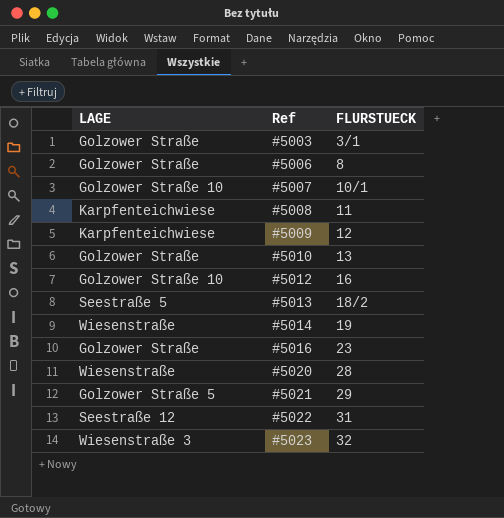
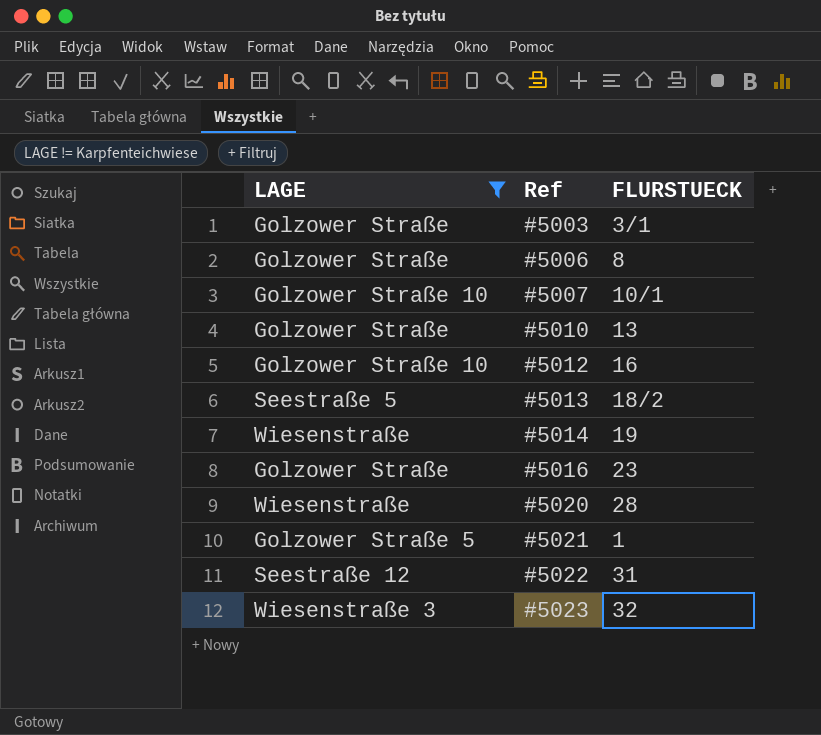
filter: none -> LAGE != Karpfenteichwiese
#5021 | FLURSTUECK: 29 -> 1

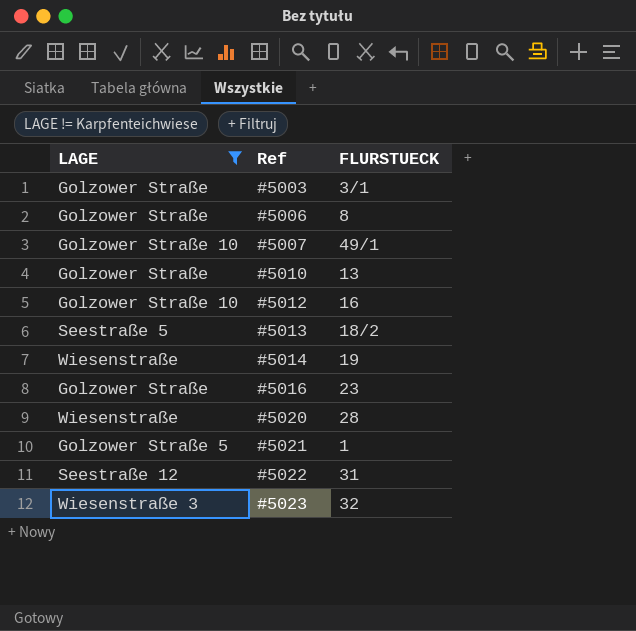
#5007 | FLURSTUECK: 10/1 -> 49/1

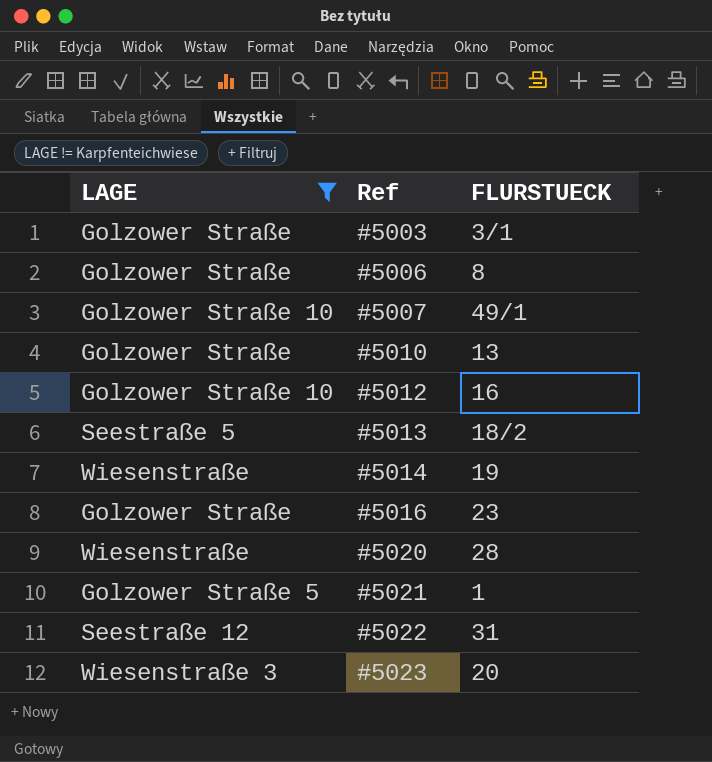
#5023 | FLURSTUECK: 32 -> 20

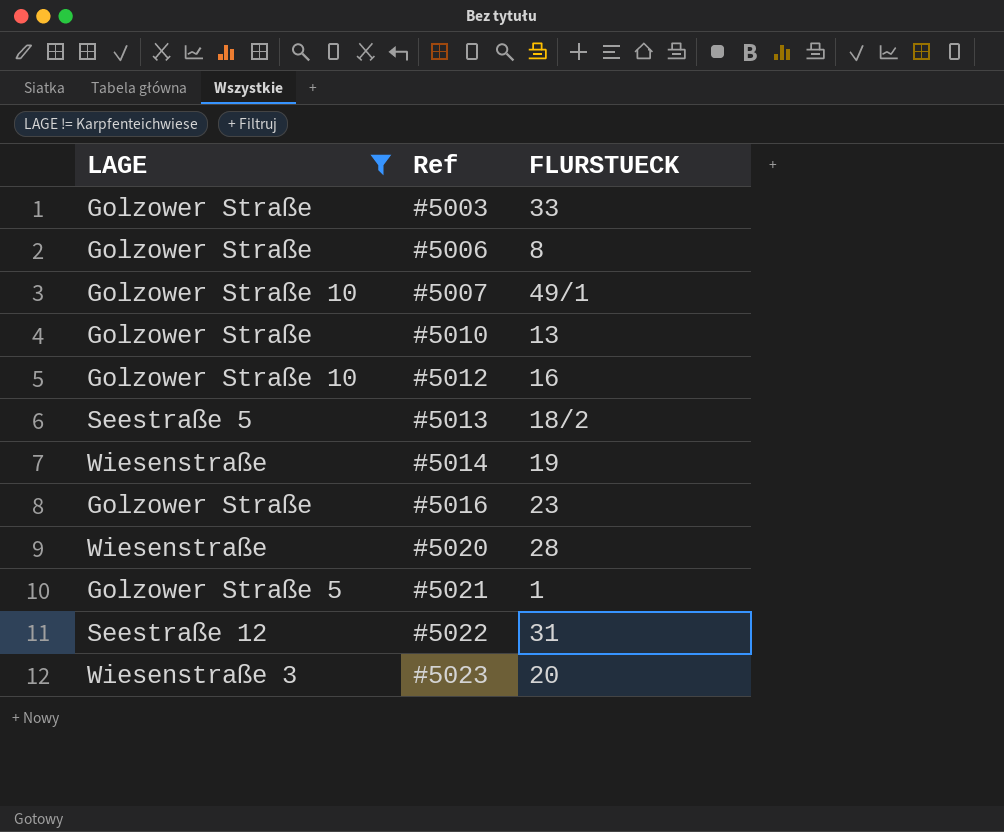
#5003 | FLURSTUECK: 3/1 -> 33

